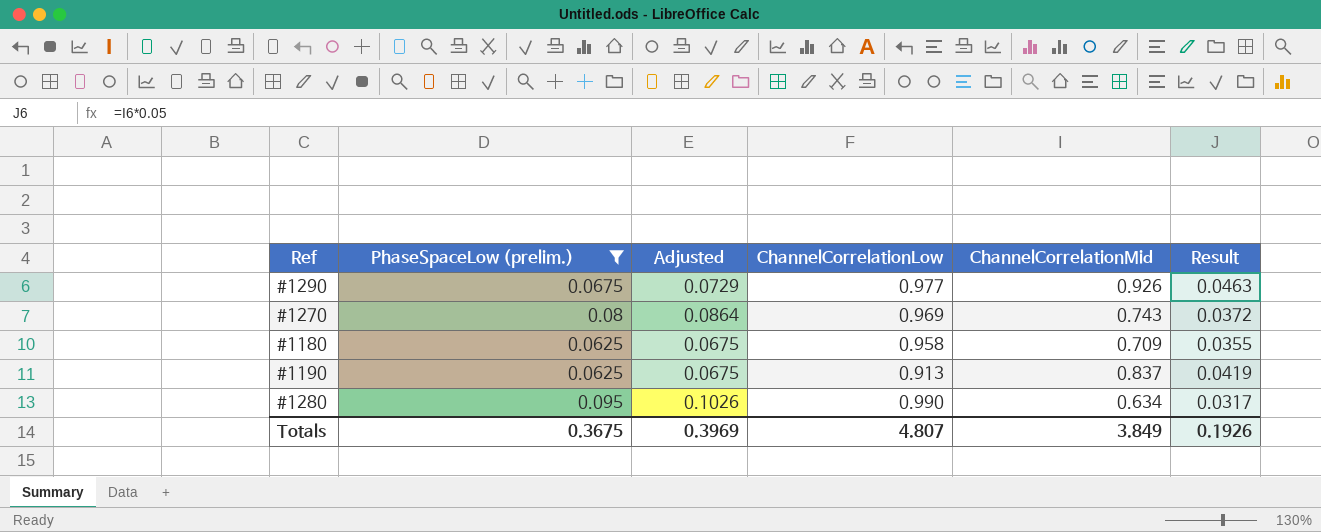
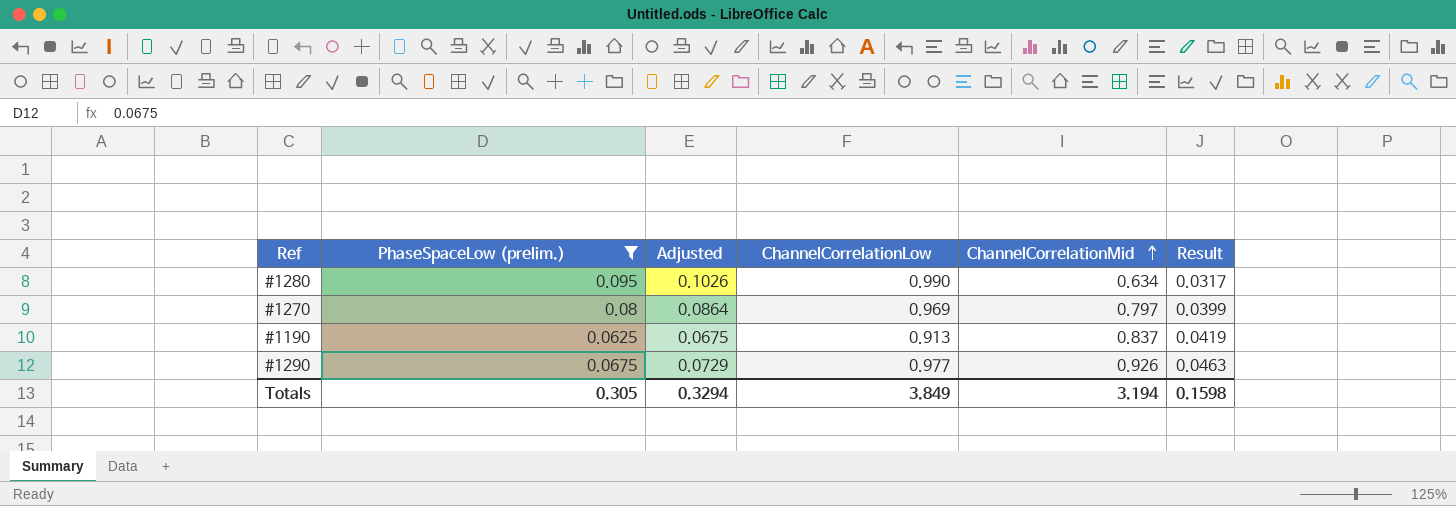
row order: none -> ChannelCorrelationMid ascending
row #1180: 0.0625 | 0.0675 | 0.958 | 0.709 | 0.0355 -> none
#1270 | ChannelCorrelationMid: 0.743 -> 0.797
#1270 | Result: 0.0372 -> 0.0399
Totals | PhaseSpaceLow (prelim.): 0.3675 -> 0.305
Totals | Adjusted: 0.3969 -> 0.3294
Totals | ChannelCorrelationLow: 4.807 -> 3.849
Totals | ChannelCorrelationMid: 3.849 -> 3.194
Totals | Result: 0.1926 -> 0.1598

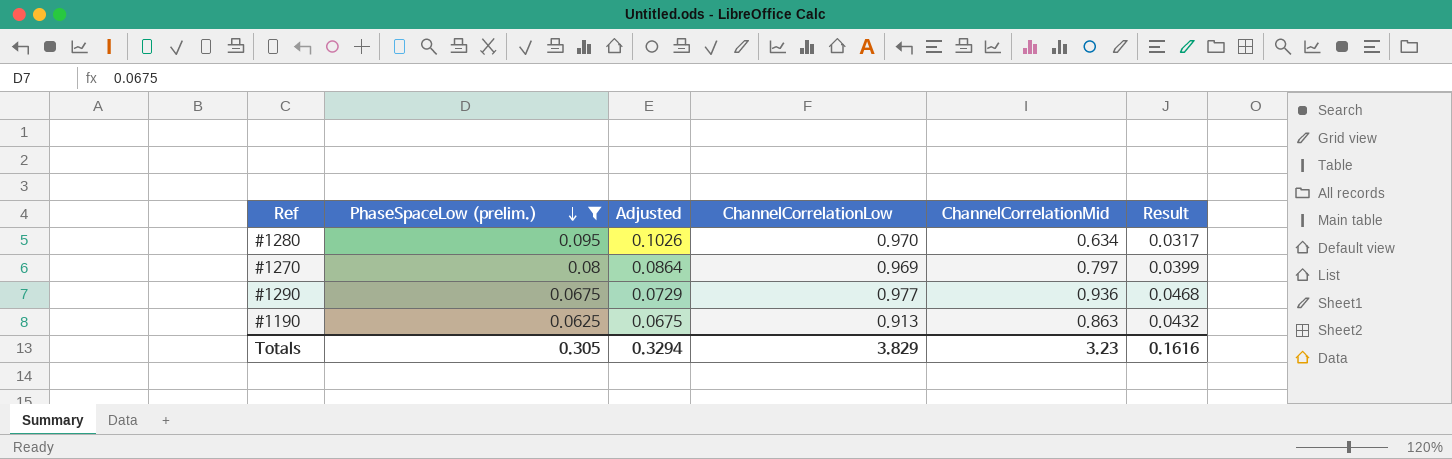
row order: ChannelCorrelationMid ascending -> PhaseSpaceLow (prelim.) descending
#1280 | ChannelCorrelationLow: 0.990 -> 0.970
#1290 | ChannelCorrelationMid: 0.926 -> 0.936
#1290 | Result: 0.0463 -> 0.0468
#1190 | ChannelCorrelationMid: 0.837 -> 0.863
#1190 | Result: 0.0419 -> 0.0432
Totals | ChannelCorrelationLow: 3.849 -> 3.829
Totals | ChannelCorrelationMid: 3.194 -> 3.23
Totals | Result: 0.1598 -> 0.1616

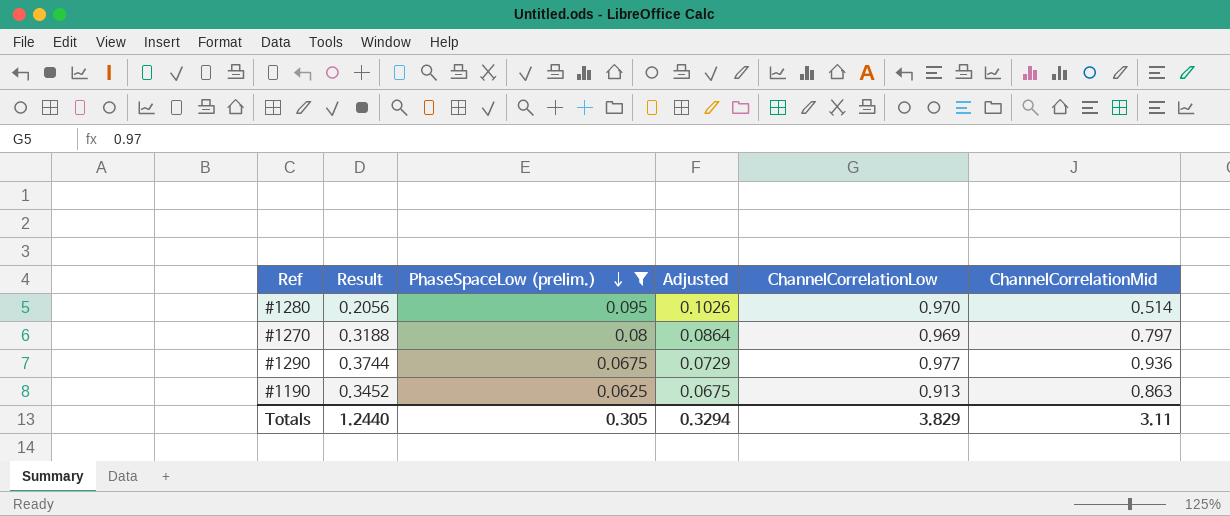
column Result | formula: [ChannelCorrelationMid] * 0.05 -> [ChannelCorrelationMid] * 0.4
column Result | position: 6 -> 2
#1280 | ChannelCorrelationMid: 0.634 -> 0.514
Totals | Result: 0.1616 -> 1.2440
Totals | ChannelCorrelationMid: 3.23 -> 3.11

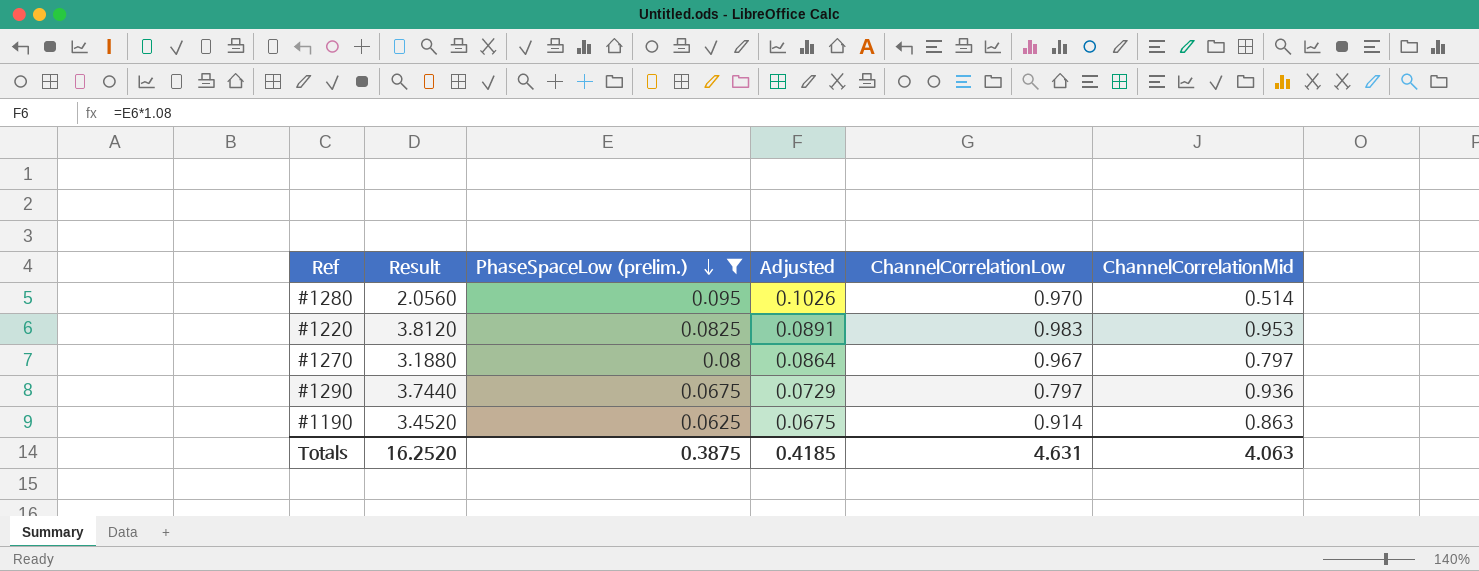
column Result | formula: [ChannelCorrelationMid] * 0.4 -> [ChannelCorrelationMid] * 4
row #1220: none -> 3.8120 | 0.0825 | 0.0891 | 0.983 | 0.953
#1270 | ChannelCorrelationLow: 0.969 -> 0.967
#1290 | ChannelCorrelationLow: 0.977 -> 0.797
#1190 | ChannelCorrelationLow: 0.913 -> 0.914
Totals | Result: 1.2440 -> 16.2520
Totals | PhaseSpaceLow (prelim.): 0.305 -> 0.3875
Totals | Adjusted: 0.3294 -> 0.4185
Totals | ChannelCorrelationLow: 3.829 -> 4.631
Totals | ChannelCorrelationMid: 3.11 -> 4.063

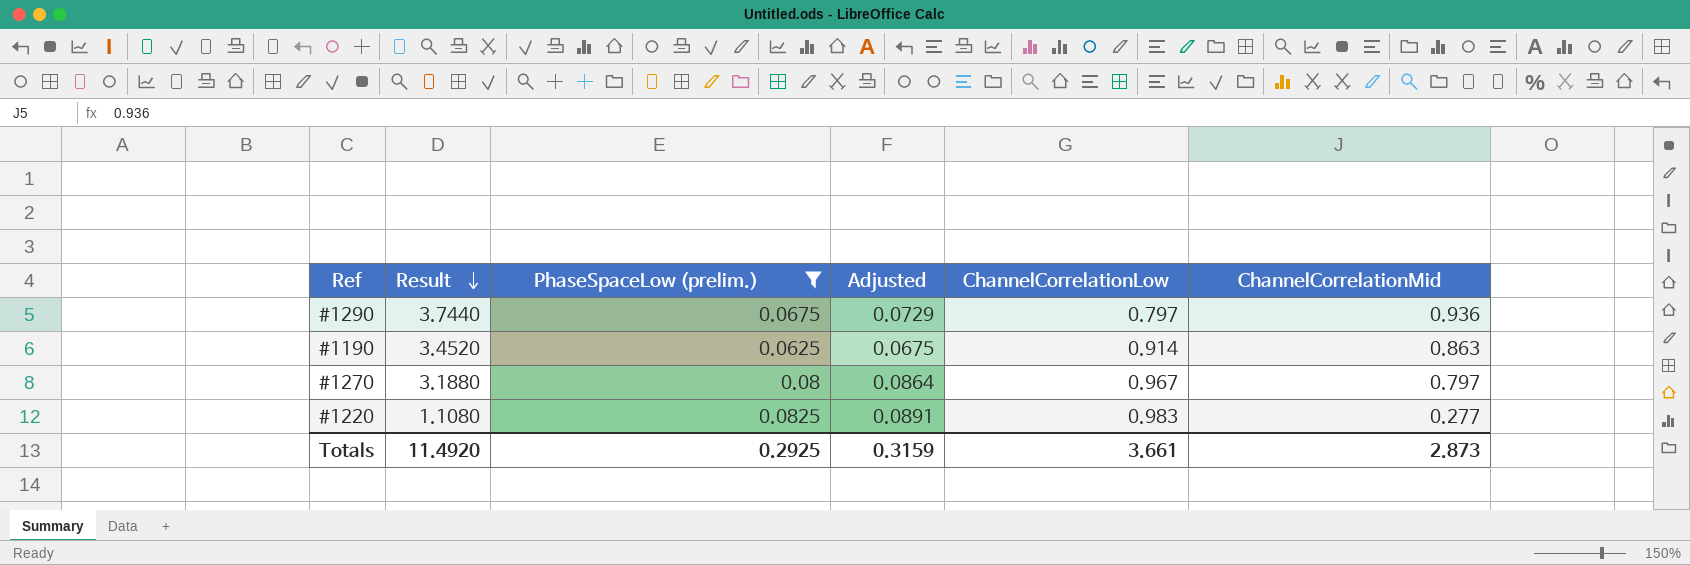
row order: PhaseSpaceLow (prelim.) descending -> Result descending
row #1280: 2.0560 | 0.095 | 0.1026 | 0.970 | 0.514 -> none
#1220 | Result: 3.8120 -> 1.1080
#1220 | ChannelCorrelationMid: 0.953 -> 0.277
Totals | Result: 16.2520 -> 11.4920
Totals | PhaseSpaceLow (prelim.): 0.3875 -> 0.2925
Totals | Adjusted: 0.4185 -> 0.3159
Totals | ChannelCorrelationLow: 4.631 -> 3.661
Totals | ChannelCorrelationMid: 4.063 -> 2.873

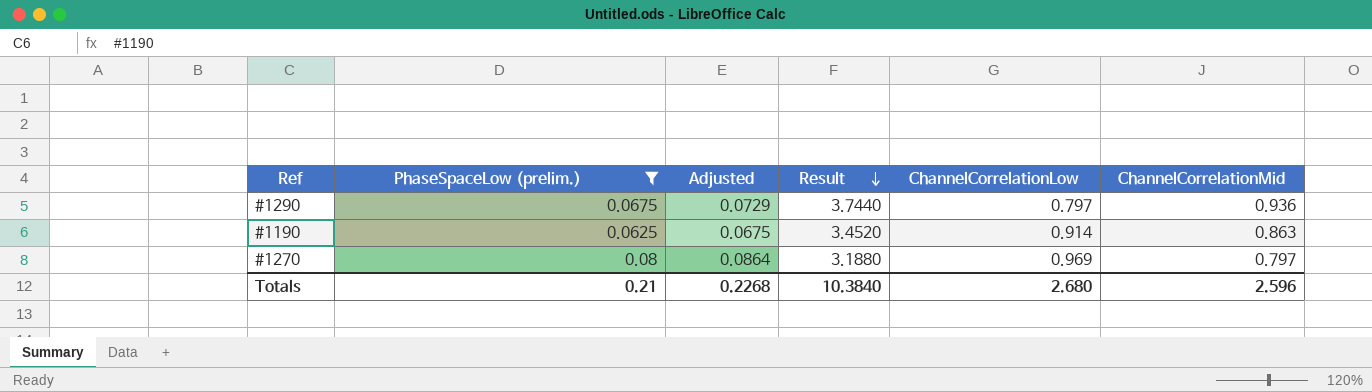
column Result | position: 2 -> 4
row #1220: 1.1080 | 0.0825 | 0.0891 | 0.983 | 0.277 -> none
#1270 | ChannelCorrelationLow: 0.967 -> 0.969
Totals | PhaseSpaceLow (prelim.): 0.2925 -> 0.21
Totals | Adjusted: 0.3159 -> 0.2268
Totals | Result: 11.4920 -> 10.3840
Totals | ChannelCorrelationLow: 3.661 -> 2.680
Totals | ChannelCorrelationMid: 2.873 -> 2.596

